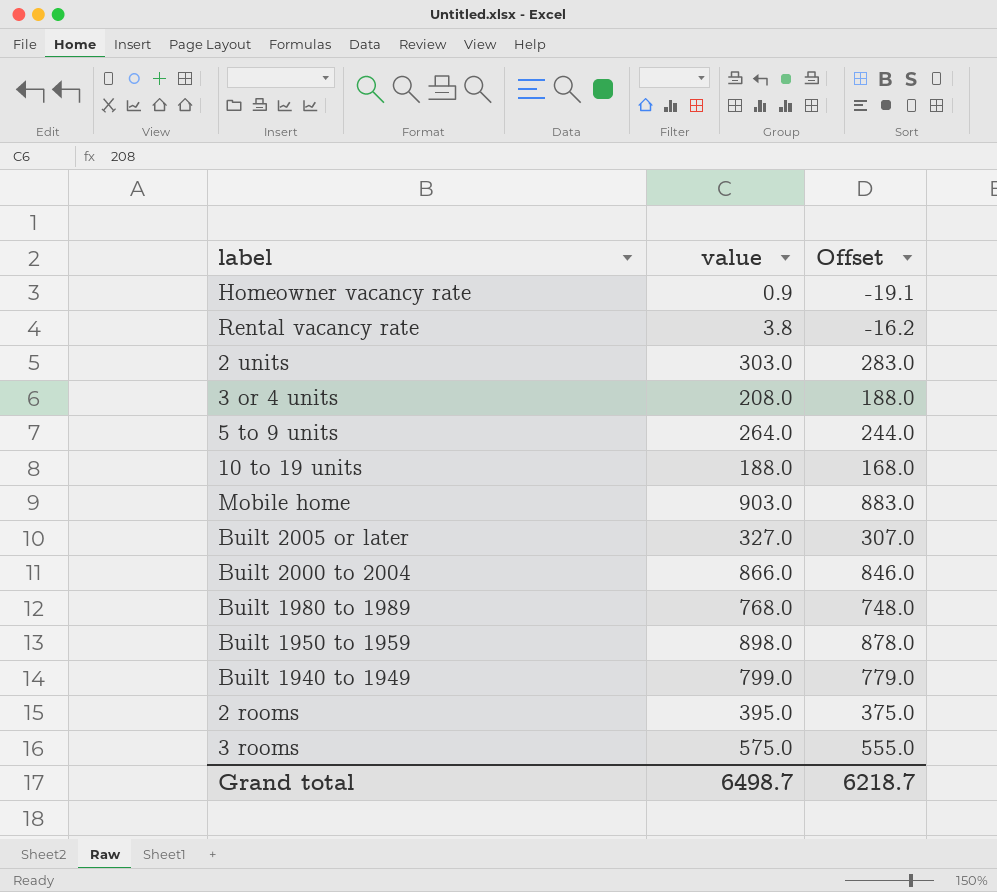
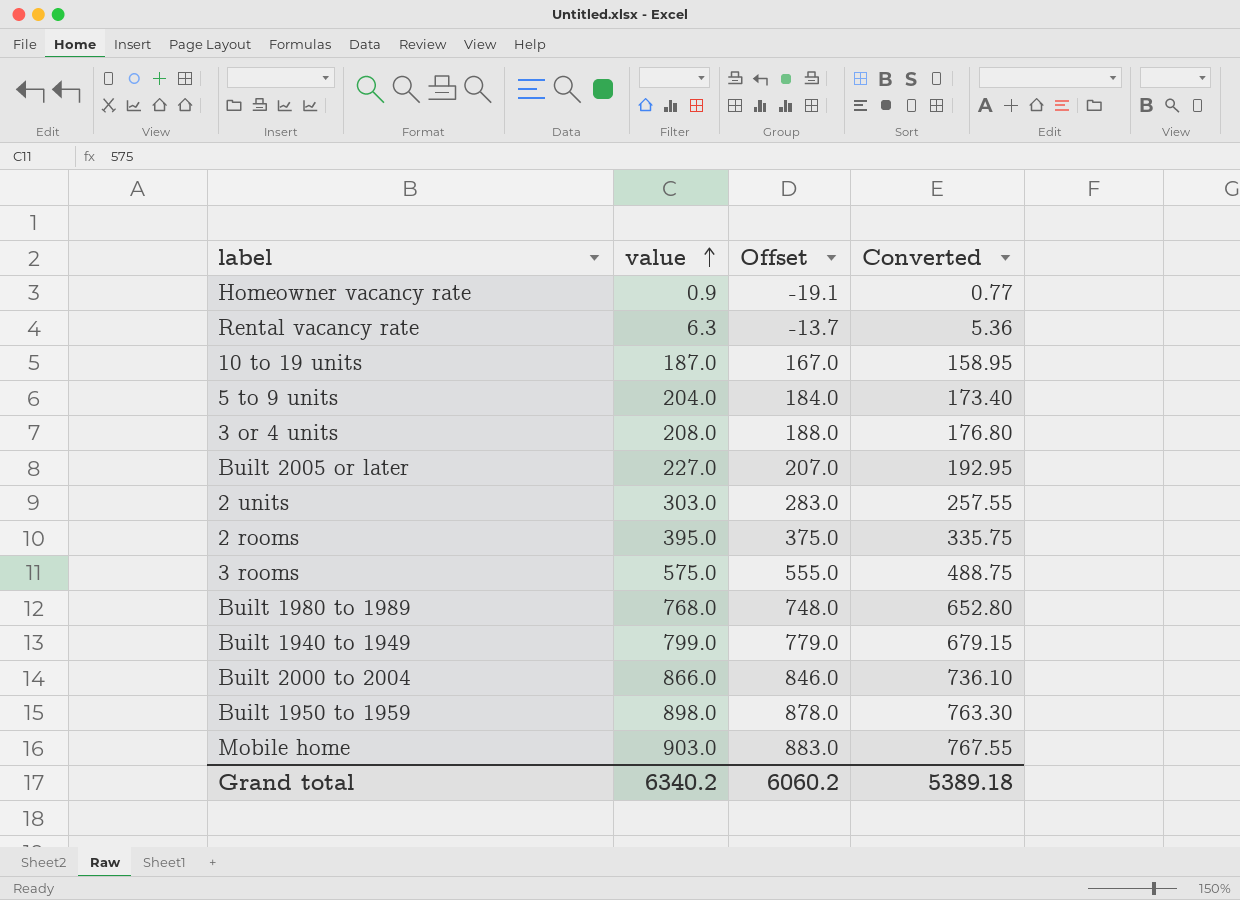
row order: none -> value ascending
column Converted | formula: none -> [value] * 0.85
Rental vacancy rate | value: 3.8 -> 6.3
Rental vacancy rate | Offset: -16.2 -> -13.7
10 to 19 units | value: 188.0 -> 187.0
10 to 19 units | Offset: 168.0 -> 167.0
5 to 9 units | value: 264.0 -> 204.0
5 to 9 units | Offset: 244.0 -> 184.0
Built 2005 or later | value: 327.0 -> 227.0
Built 2005 or later | Offset: 307.0 -> 207.0
Grand total | value: 6498.7 -> 6340.2
Grand total | Offset: 6218.7 -> 6060.2

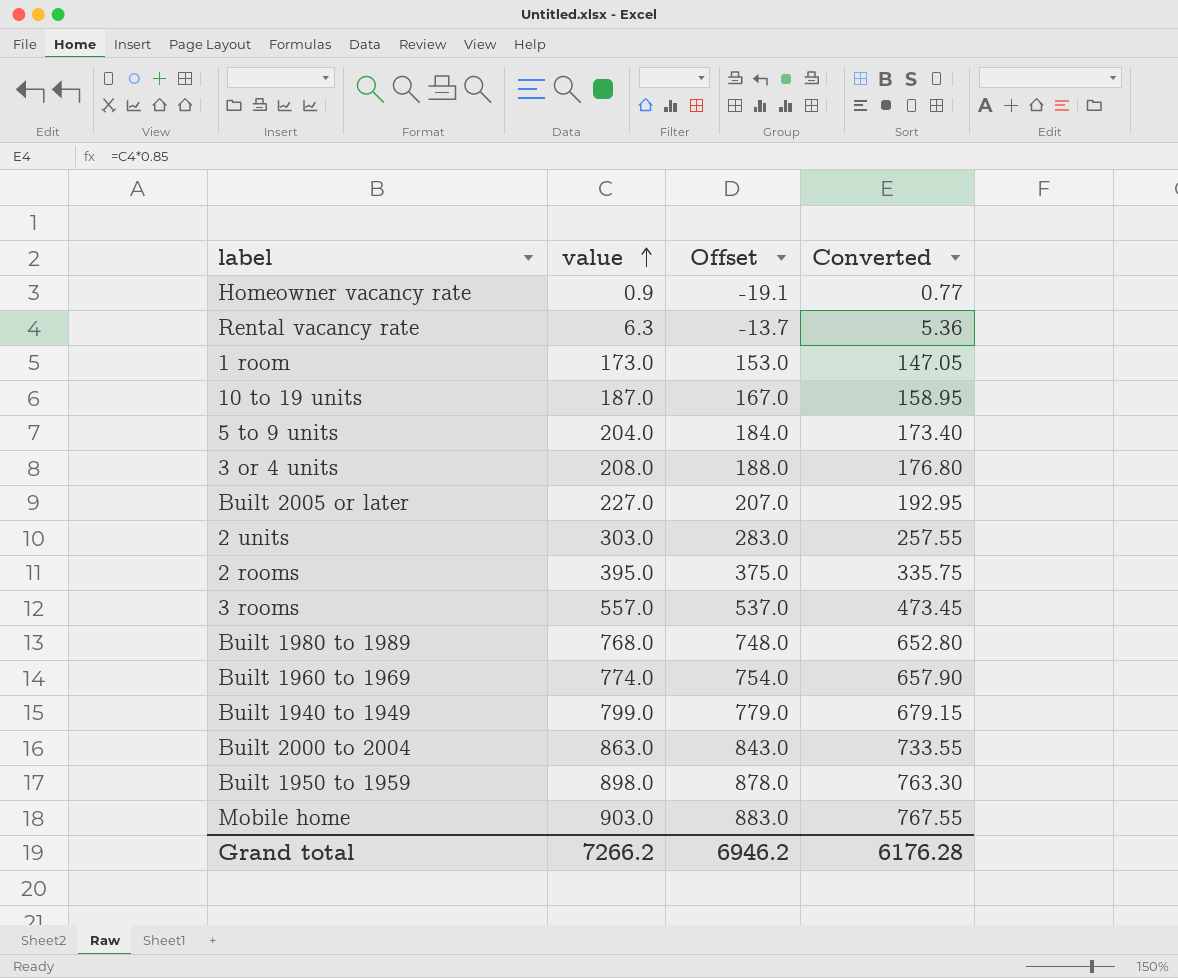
row 1 room: none -> 173.0 | 153.0 | 147.05
3 rooms | value: 575.0 -> 557.0
3 rooms | Offset: 555.0 -> 537.0
3 rooms | Converted: 488.75 -> 473.45
row Built 1960 to 1969: none -> 774.0 | 754.0 | 657.90
Built 2000 to 2004 | value: 866.0 -> 863.0
Built 2000 to 2004 | Offset: 846.0 -> 843.0
Built 2000 to 2004 | Converted: 736.10 -> 733.55
Grand total | value: 6340.2 -> 7266.2
Grand total | Offset: 6060.2 -> 6946.2
Grand total | Converted: 5389.18 -> 6176.28

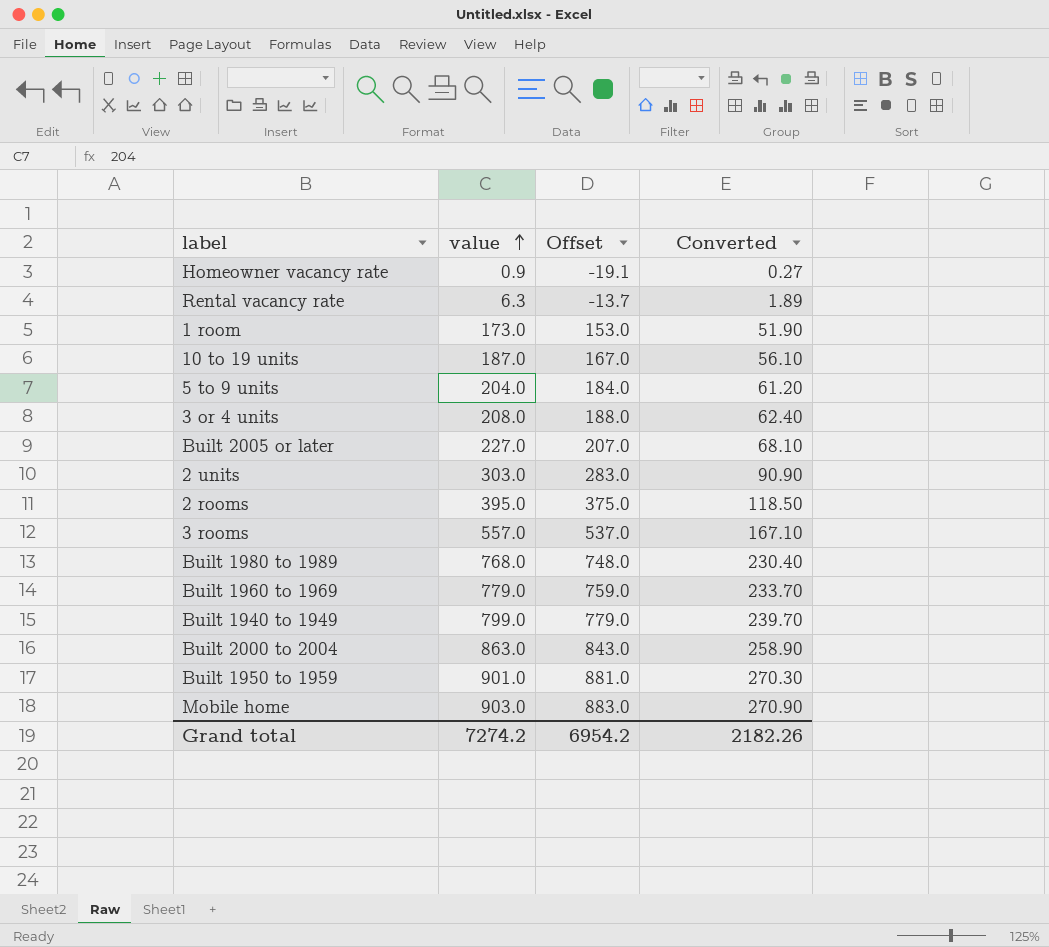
column Converted | formula: [value] * 0.85 -> [value] * 0.3
Built 1960 to 1969 | value: 774.0 -> 779.0
Built 1960 to 1969 | Offset: 754.0 -> 759.0
Built 1950 to 1959 | value: 898.0 -> 901.0
Built 1950 to 1959 | Offset: 878.0 -> 881.0
Grand total | value: 7266.2 -> 7274.2
Grand total | Offset: 6946.2 -> 6954.2
Grand total | Converted: 6176.28 -> 2182.26

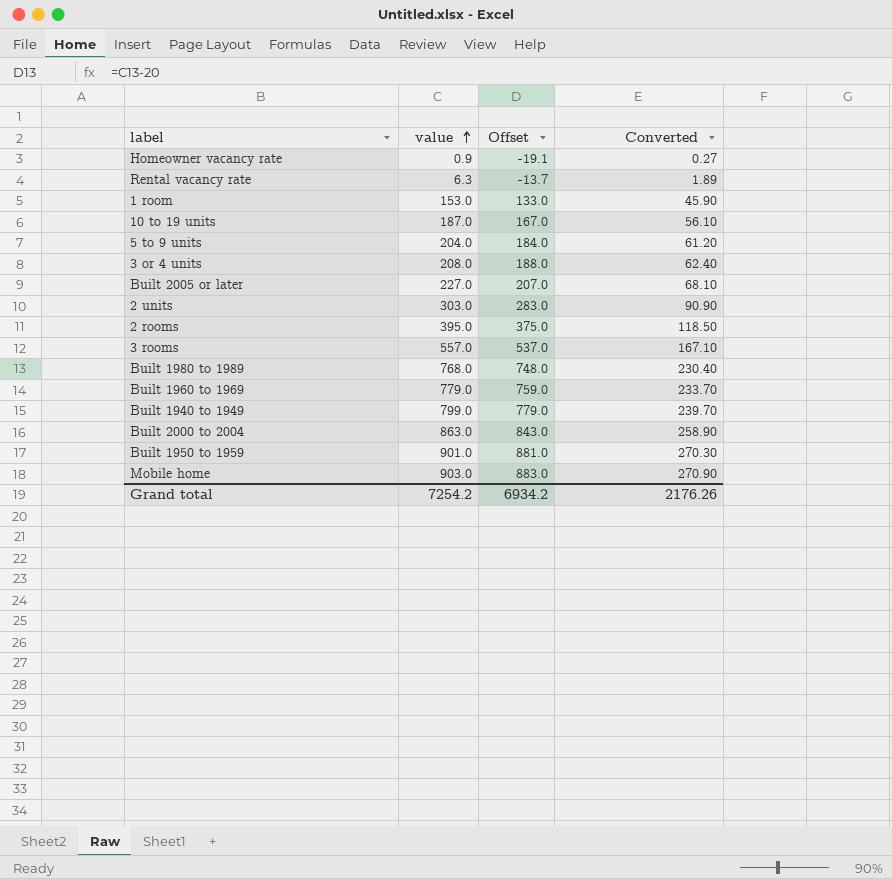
1 room | value: 173.0 -> 153.0
1 room | Offset: 153.0 -> 133.0
1 room | Converted: 51.90 -> 45.90
Grand total | value: 7274.2 -> 7254.2
Grand total | Offset: 6954.2 -> 6934.2
Grand total | Converted: 2182.26 -> 2176.26

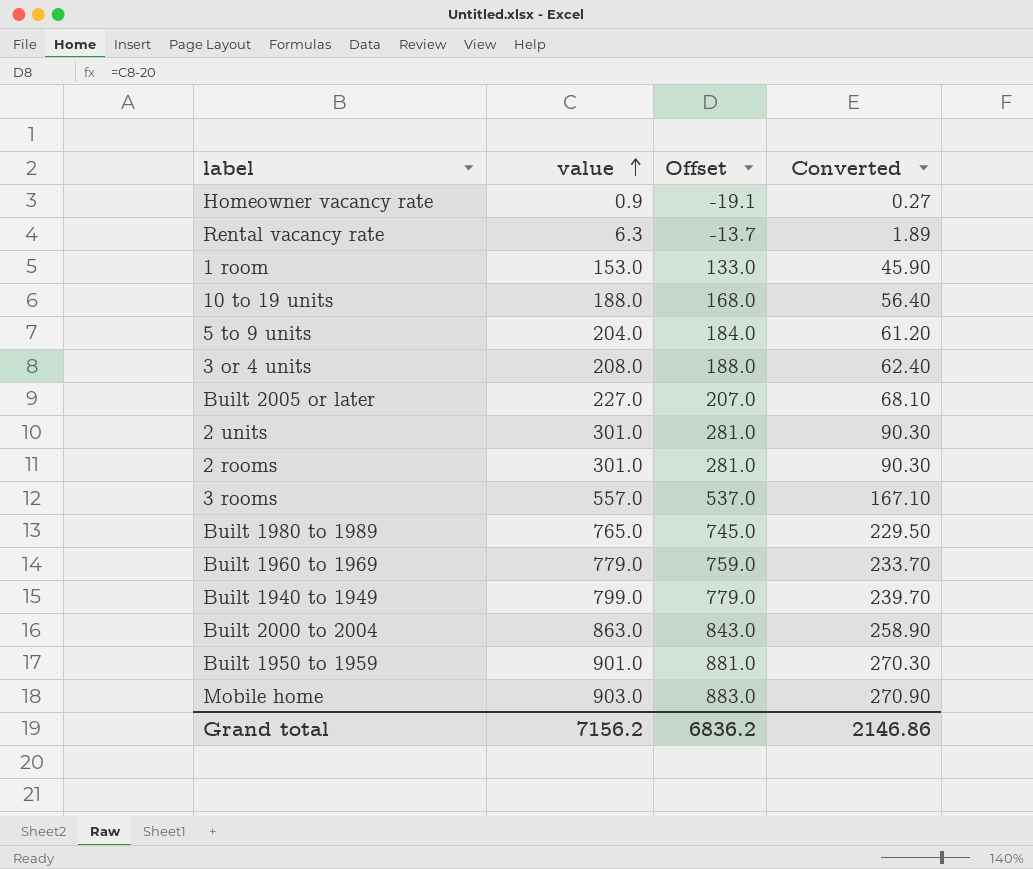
10 to 19 units | value: 187.0 -> 188.0
10 to 19 units | Offset: 167.0 -> 168.0
10 to 19 units | Converted: 56.10 -> 56.40
2 units | value: 303.0 -> 301.0
2 units | Offset: 283.0 -> 281.0
2 units | Converted: 90.90 -> 90.30
2 rooms | value: 395.0 -> 301.0
2 rooms | Offset: 375.0 -> 281.0
2 rooms | Converted: 118.50 -> 90.30
Built 1980 to 1989 | value: 768.0 -> 765.0
Built 1980 to 1989 | Offset: 748.0 -> 745.0
Built 1980 to 1989 | Converted: 230.40 -> 229.50
Grand total | value: 7254.2 -> 7156.2
Grand total | Offset: 6934.2 -> 6836.2
Grand total | Converted: 2176.26 -> 2146.86

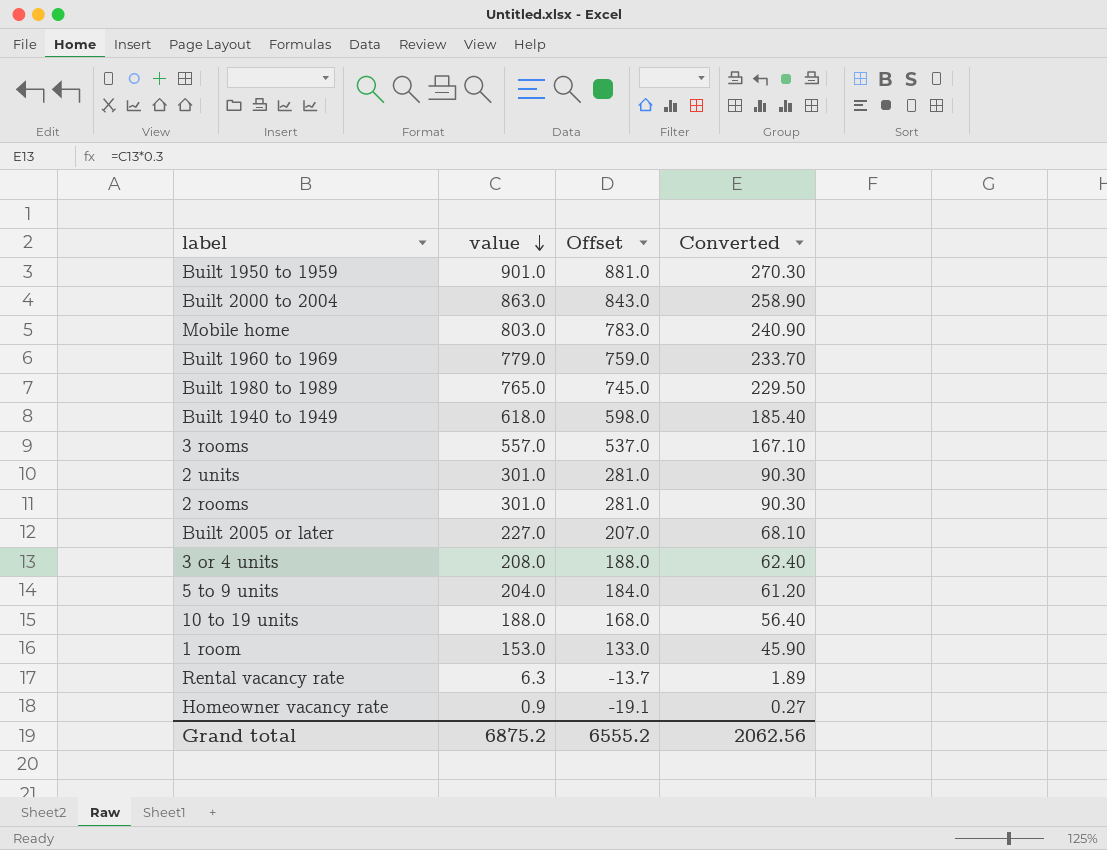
row order: value ascending -> value descending
Mobile home | value: 903.0 -> 803.0
Mobile home | Offset: 883.0 -> 783.0
Mobile home | Converted: 270.90 -> 240.90
Built 1940 to 1949 | value: 799.0 -> 618.0
Built 1940 to 1949 | Offset: 779.0 -> 598.0
Built 1940 to 1949 | Converted: 239.70 -> 185.40
Grand total | value: 7156.2 -> 6875.2
Grand total | Offset: 6836.2 -> 6555.2
Grand total | Converted: 2146.86 -> 2062.56

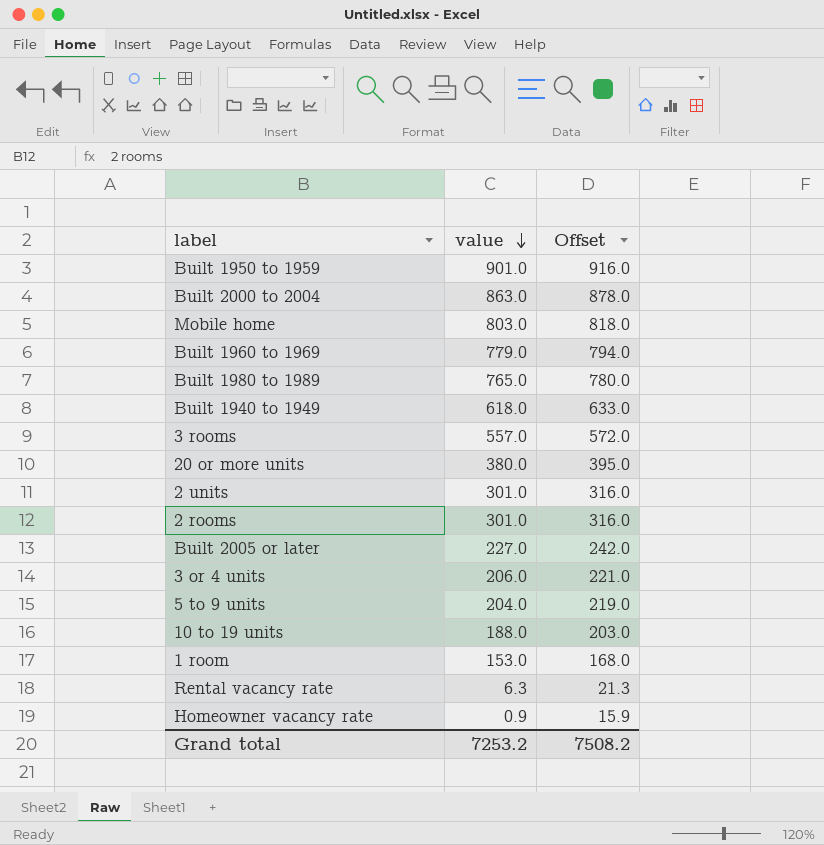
column Converted | formula: [value] * 0.3 -> none
column Offset | formula: [value] - 20 -> [value] + 15
row 20 or more units: none -> 380.0 | 395.0
3 or 4 units | value: 208.0 -> 206.0
Grand total | value: 6875.2 -> 7253.2
Grand total | Offset: 6555.2 -> 7508.2

